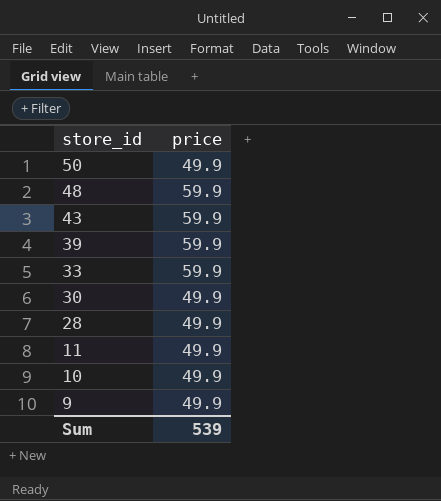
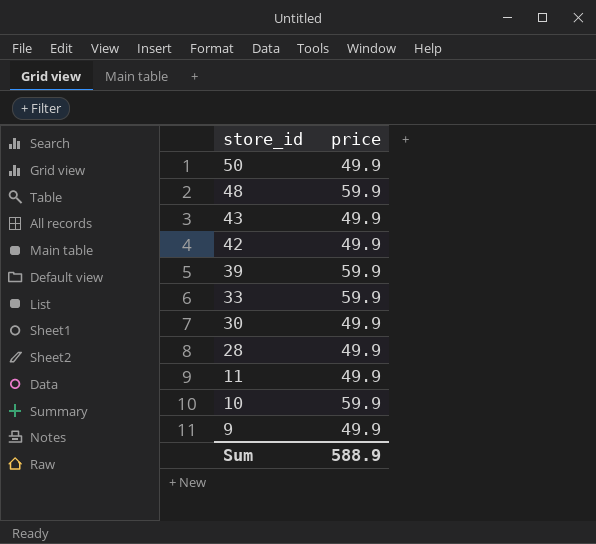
43 | price: 59.9 -> 49.9
row 42: none -> 49.9
10 | price: 49.9 -> 59.9
Sum | price: 539 -> 588.9

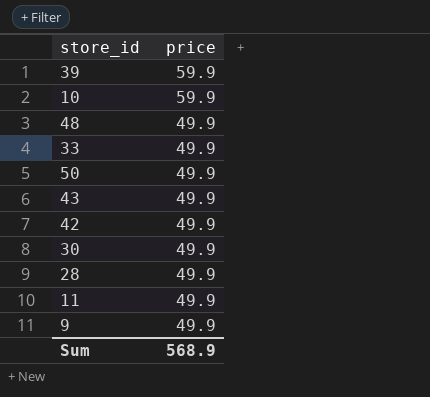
row order: store_id descending -> price descending
48 | price: 59.9 -> 49.9
33 | price: 59.9 -> 49.9
Sum | price: 588.9 -> 568.9

